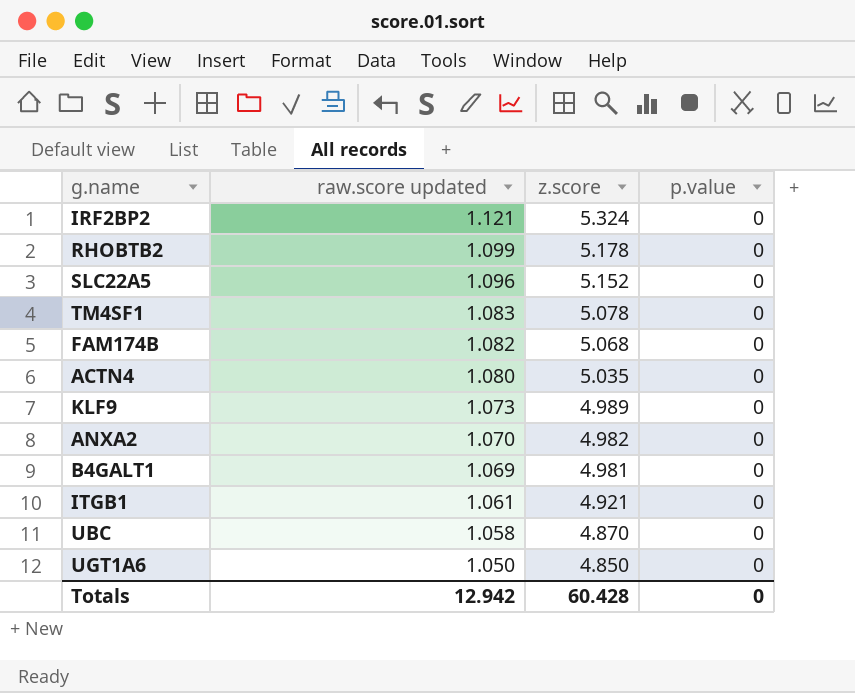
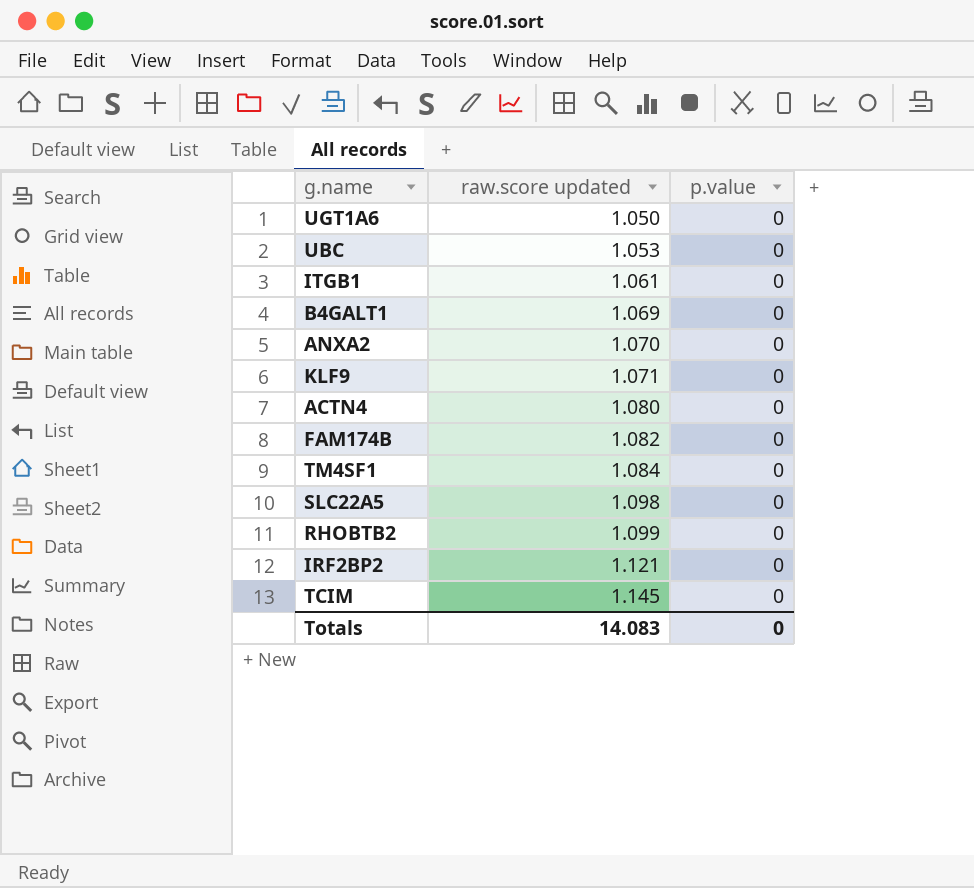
row order: raw.score updated descending -> raw.score updated ascending
column z.score | position: 3 -> none
UBC | raw.score updated: 1.058 -> 1.053
KLF9 | raw.score updated: 1.073 -> 1.071
TM4SF1 | raw.score updated: 1.083 -> 1.084
SLC22A5 | raw.score updated: 1.096 -> 1.098
row TCIM: none -> 1.145 | 0
Totals | raw.score updated: 12.942 -> 14.083

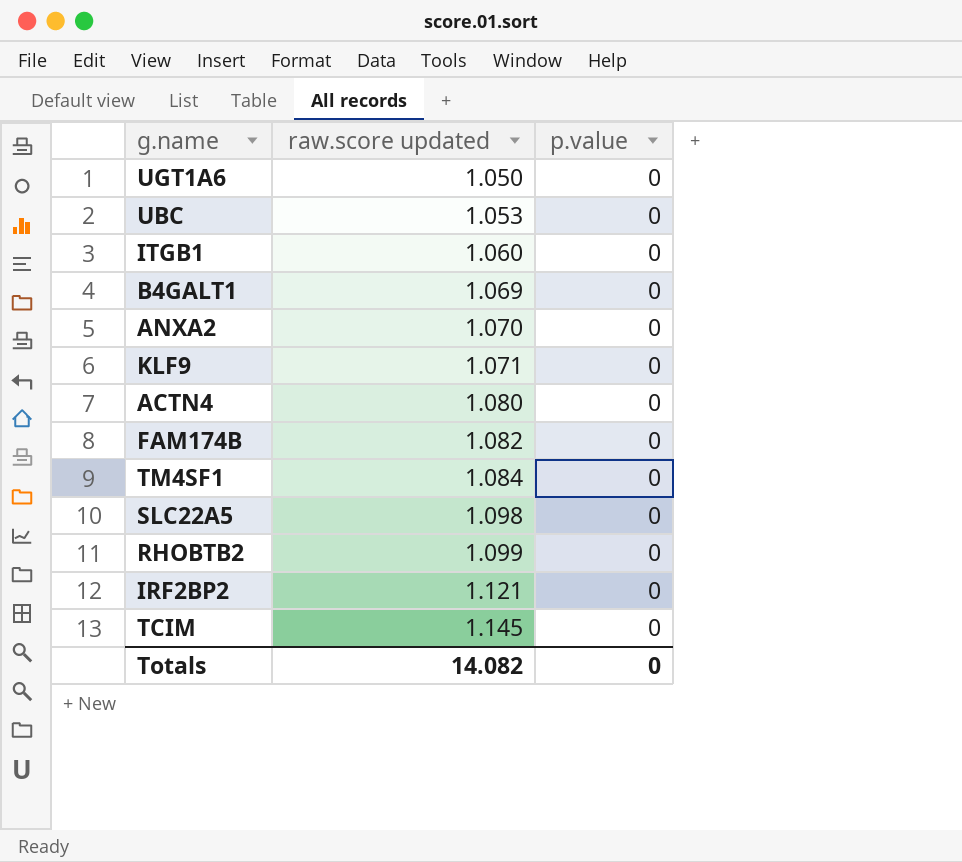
ITGB1 | raw.score updated: 1.061 -> 1.060
Totals | raw.score updated: 14.083 -> 14.082

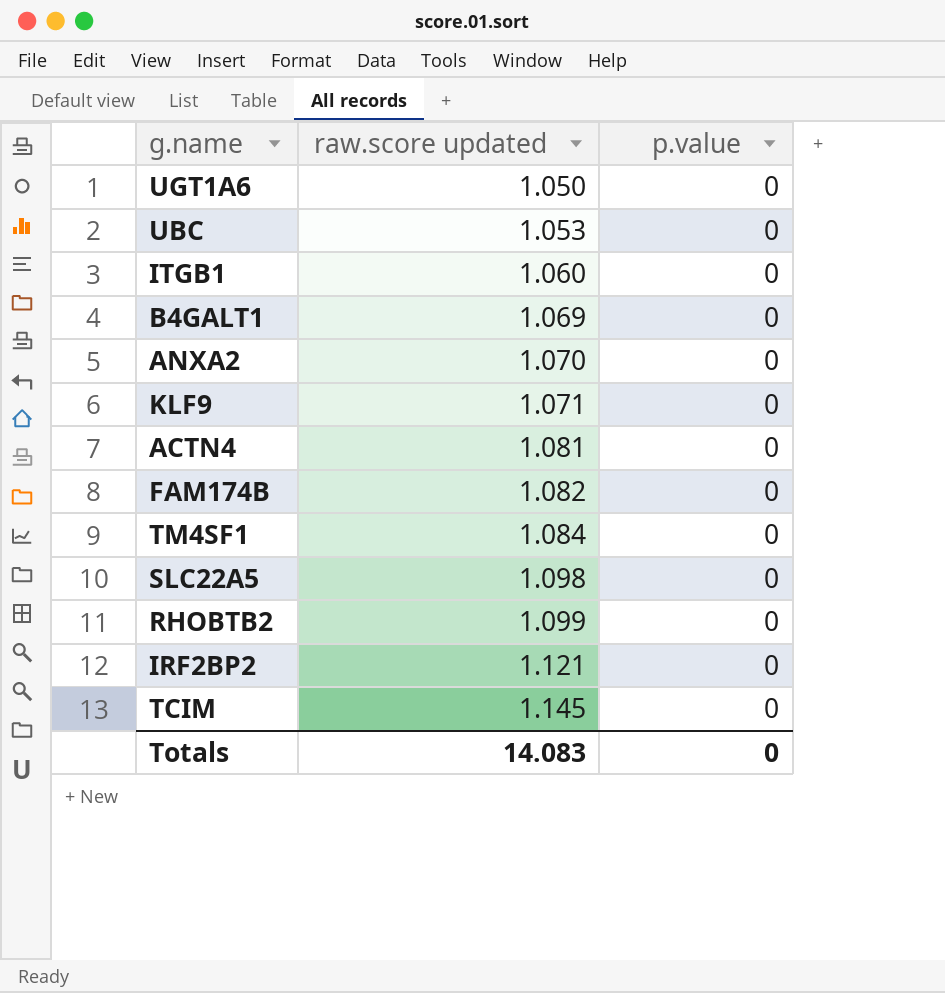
ACTN4 | raw.score updated: 1.080 -> 1.081
Totals | raw.score updated: 14.082 -> 14.083

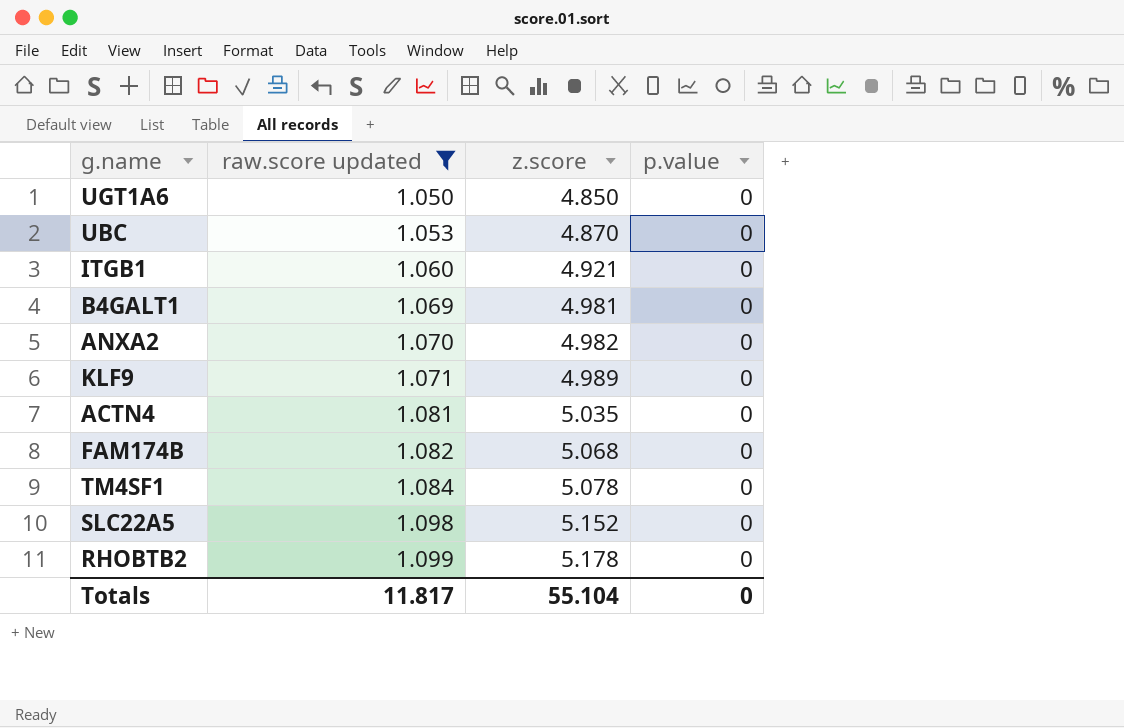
filter: none -> raw.score updated <= 1.099
column z.score | position: none -> 3
Totals | raw.score updated: 14.083 -> 11.817

